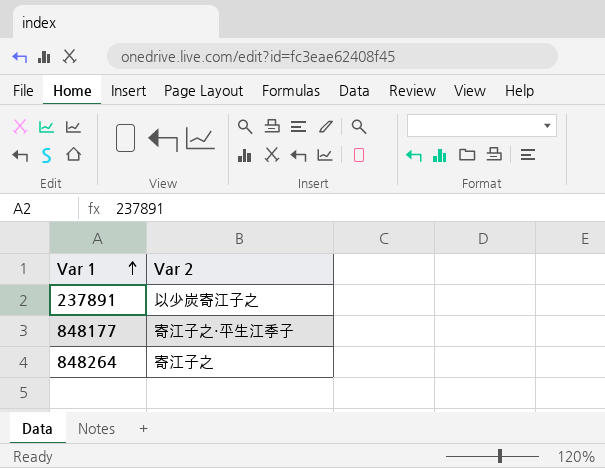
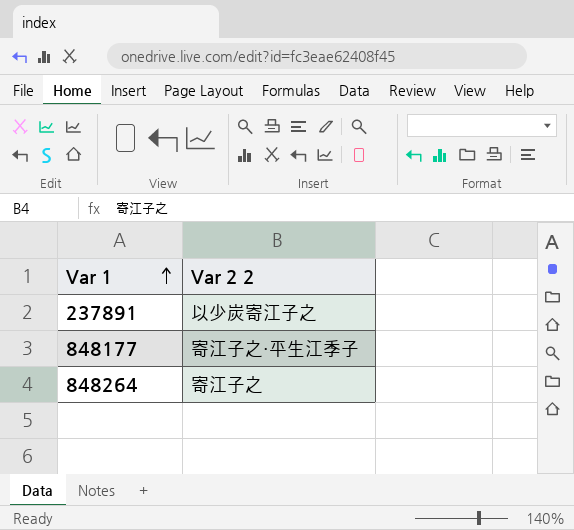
column name: Var 2 -> Var 2 2

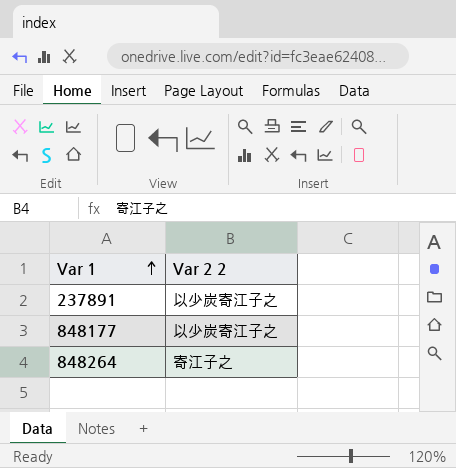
848177 | Var 2 2: 寄江子之·平生江季子 -> 以少炭寄江子之

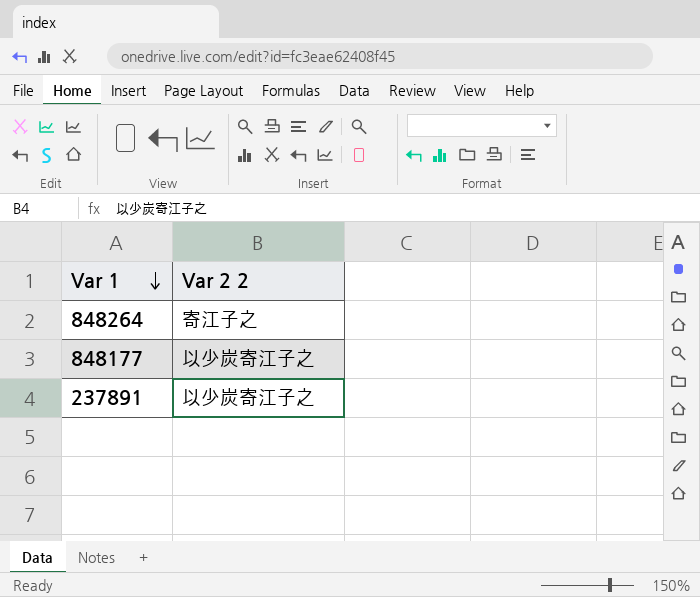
row order: Var 1 ascending -> Var 1 descending

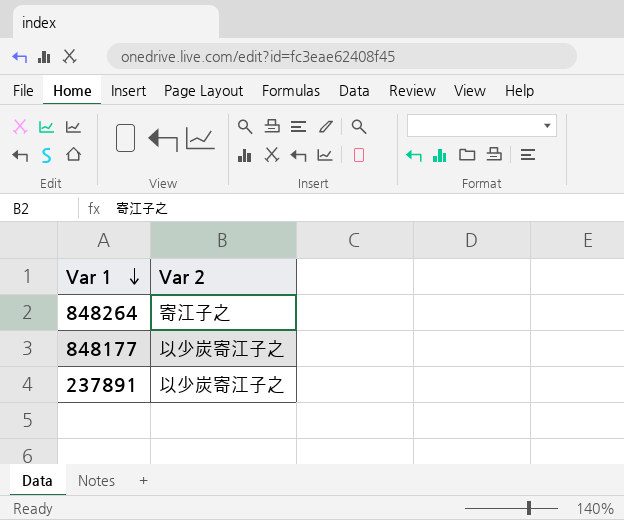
column name: Var 2 2 -> Var 2

